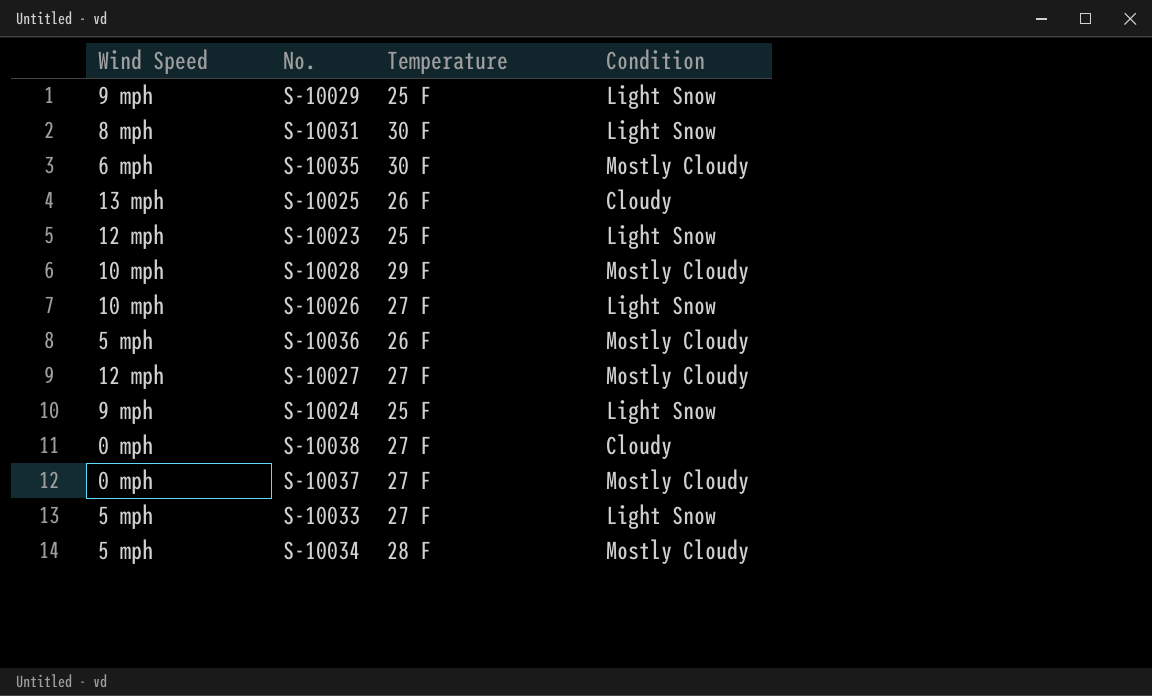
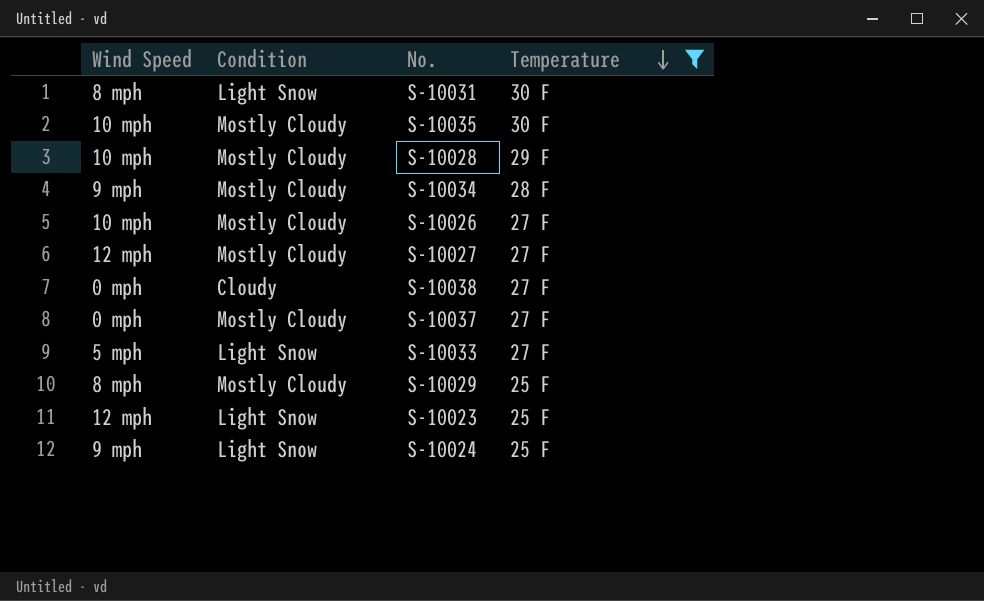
filter: none -> Temperature != 26 F
row order: none -> Temperature descending
column Condition | position: 4 -> 2
S-10035 | Wind Speed: 6 mph -> 10 mph
S-10034 | Wind Speed: 5 mph -> 9 mph
S-10026 | Condition: Light Snow -> Mostly Cloudy
S-10029 | Wind Speed: 9 mph -> 8 mph
S-10029 | Condition: Light Snow -> Mostly Cloudy

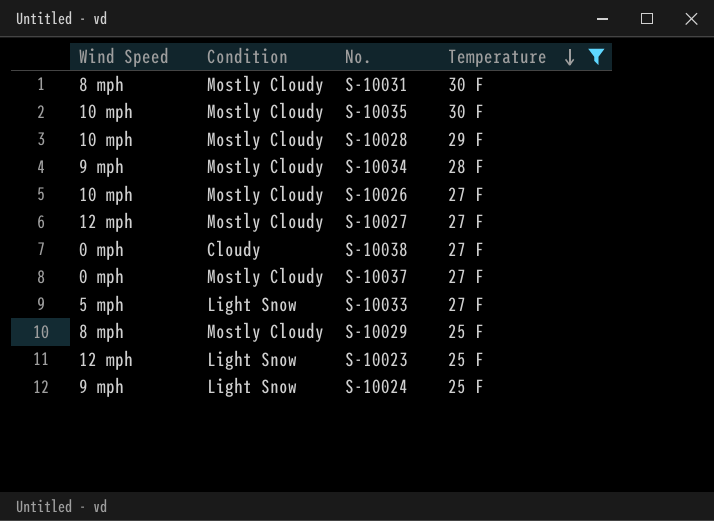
S-10031 | Condition: Light Snow -> Mostly Cloudy

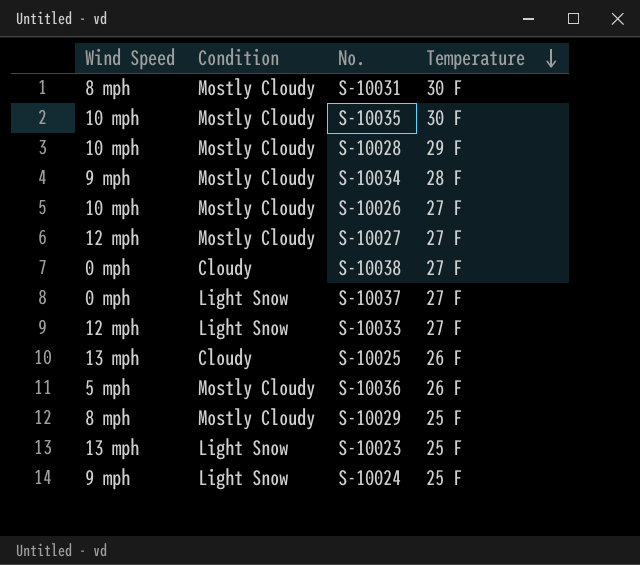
filter: Temperature != 26 F -> none
S-10037 | Condition: Mostly Cloudy -> Light Snow
S-10033 | Wind Speed: 5 mph -> 12 mph
S-10023 | Wind Speed: 12 mph -> 13 mph

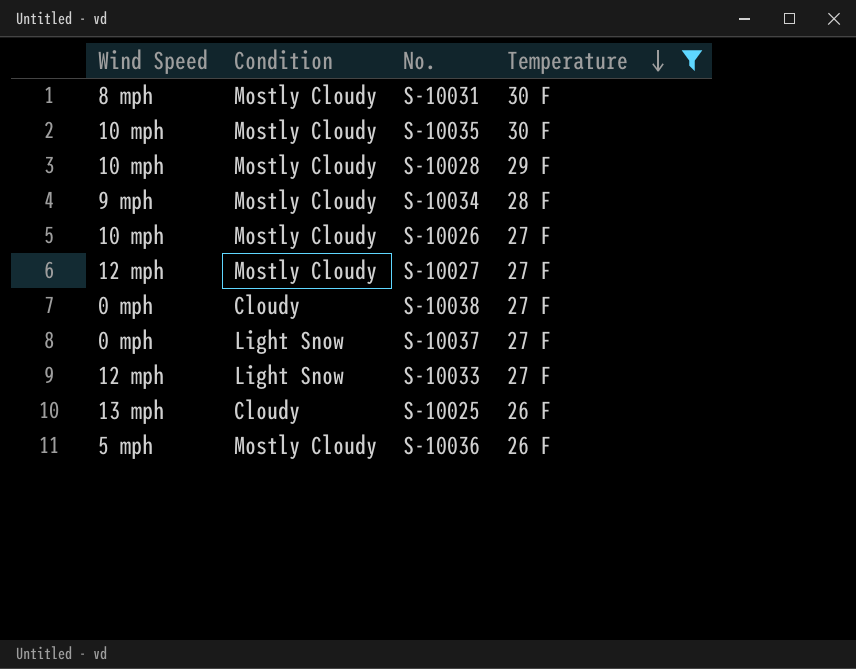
filter: none -> Temperature != 25 F

